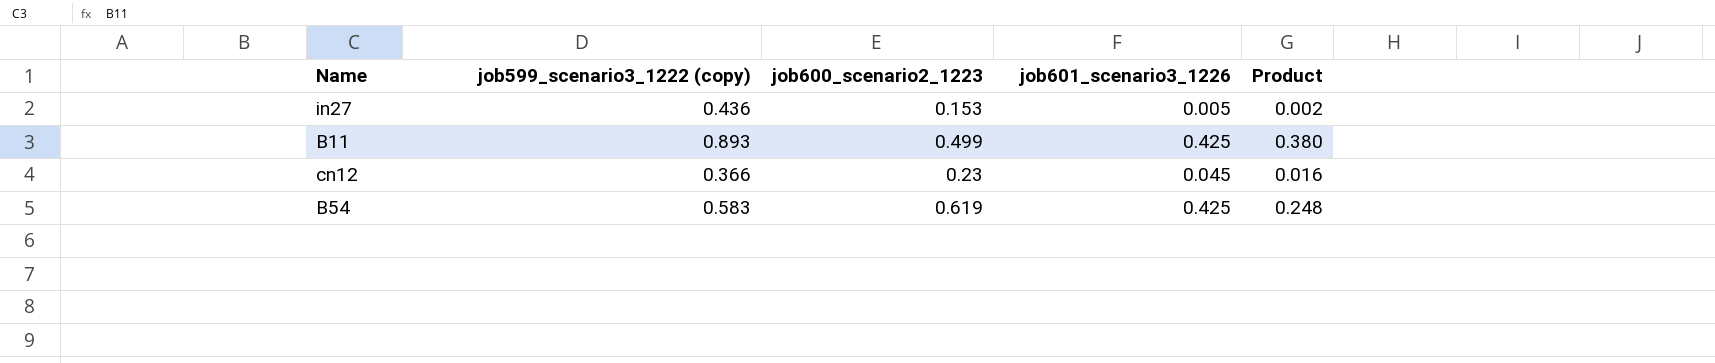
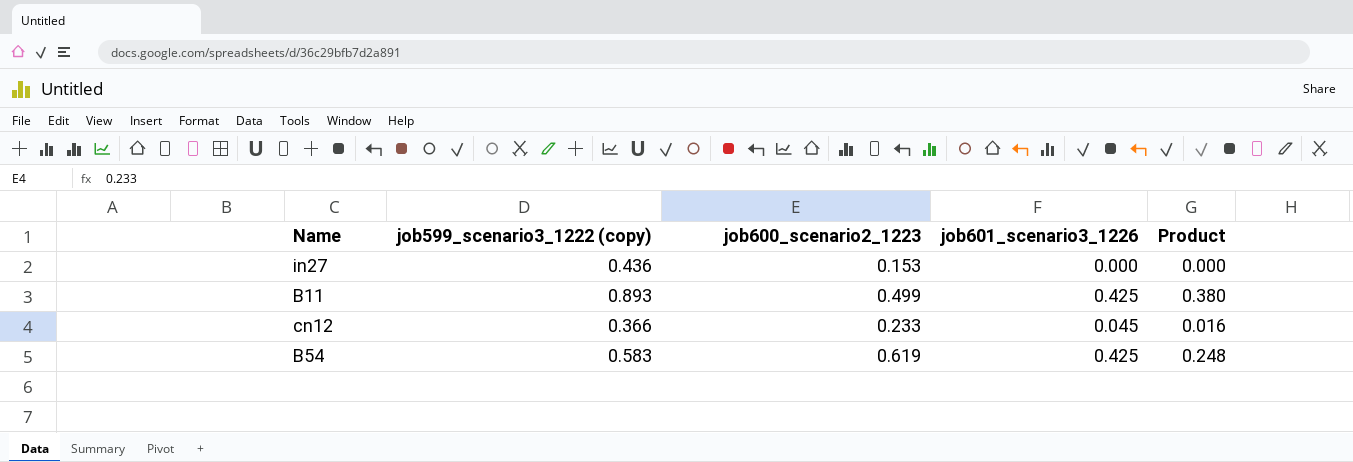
in27 | job601_scenario3_1226: 0.005 -> 0.000
in27 | Product: 0.002 -> 0.000
cn12 | job600_scenario2_1223: 0.23 -> 0.233

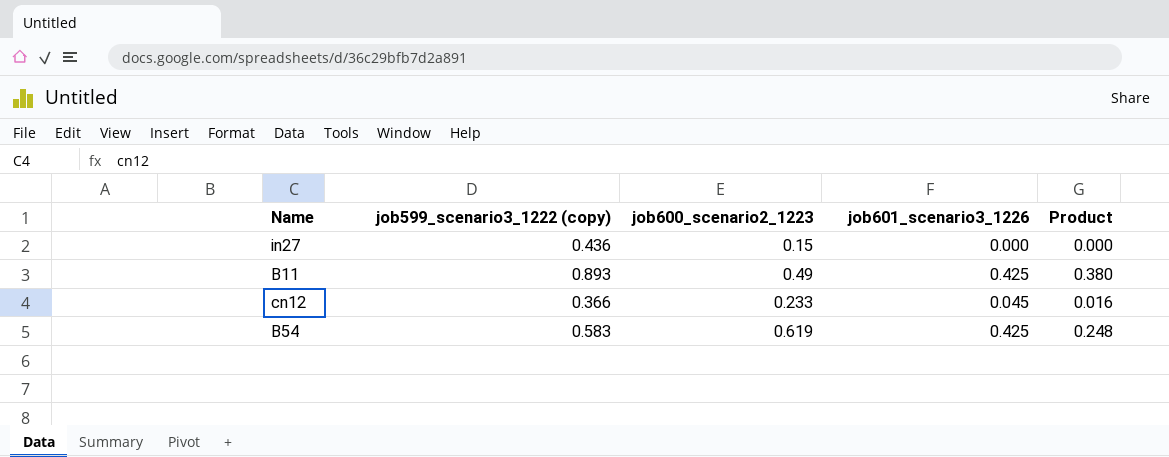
in27 | job600_scenario2_1223: 0.153 -> 0.15
B11 | job600_scenario2_1223: 0.499 -> 0.49

